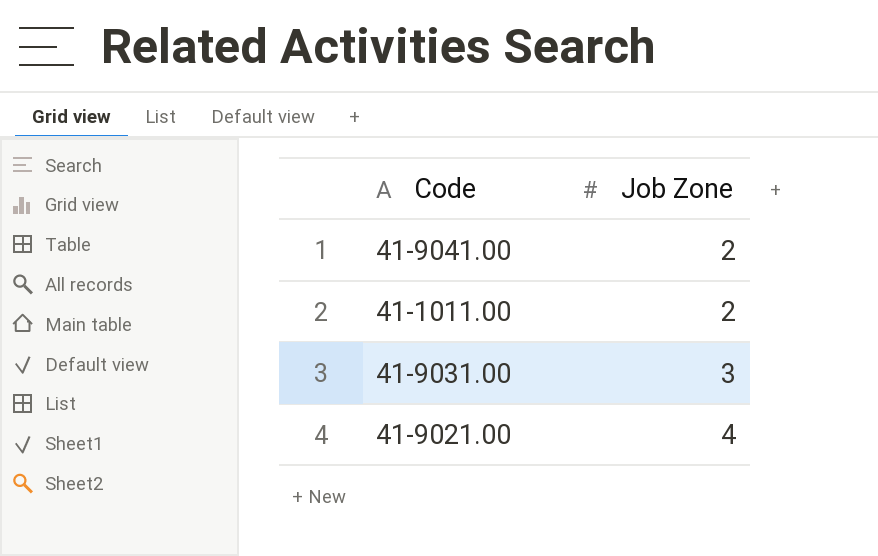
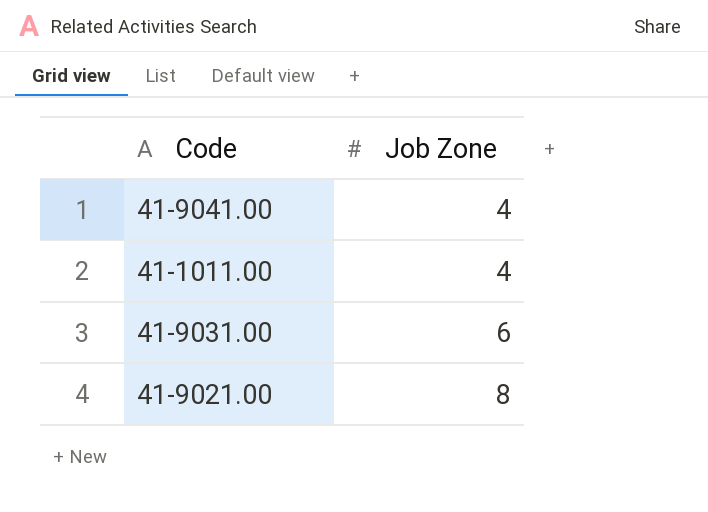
41-9041.00 | Job Zone: 2 -> 4
41-1011.00 | Job Zone: 2 -> 4
41-9031.00 | Job Zone: 3 -> 6
41-9021.00 | Job Zone: 4 -> 8

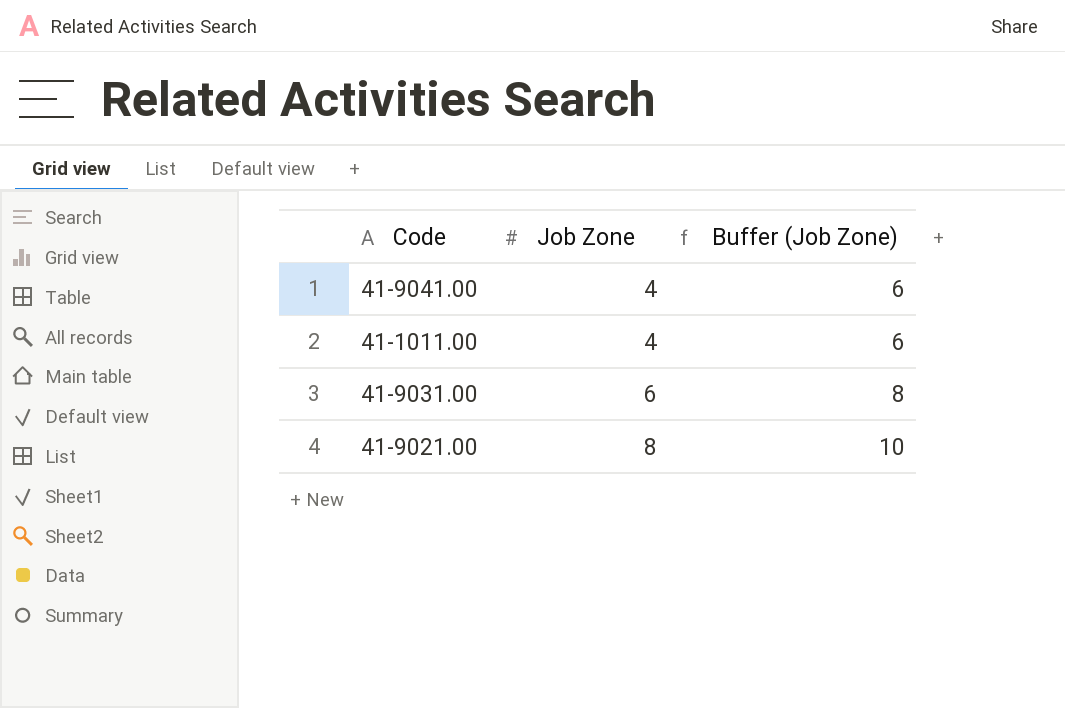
column Buffer (Job Zone) | formula: none -> [Job Zone] + 2

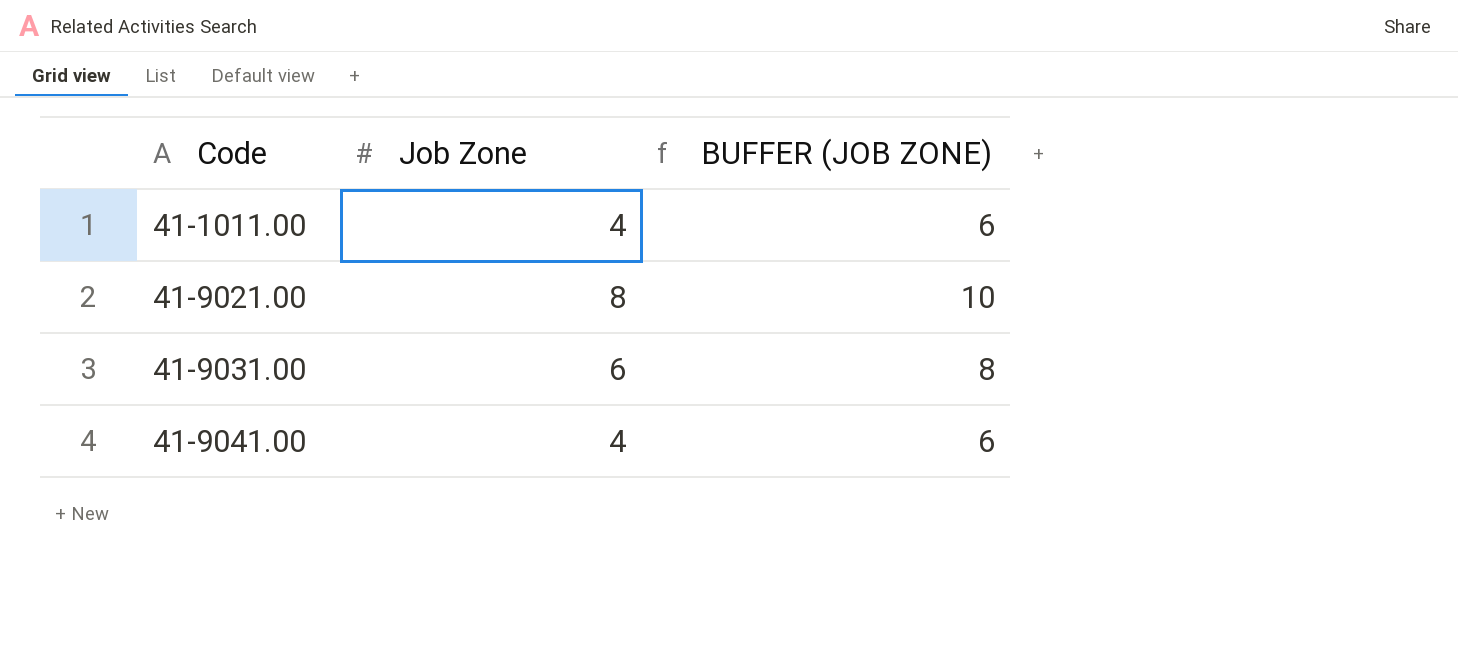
row order: Job Zone ascending -> Code ascending
column name: Buffer (Job Zone) -> BUFFER (JOB ZONE)

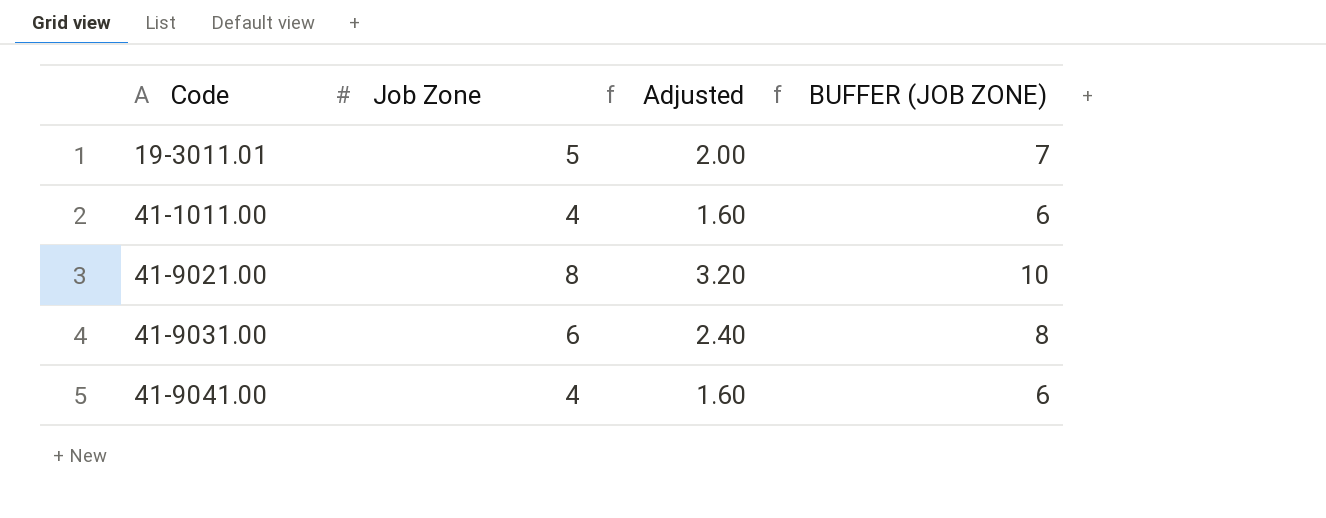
column Adjusted | formula: none -> [Job Zone] * 0.4
row 19-3011.01: none -> 5 | 2.00 | 7

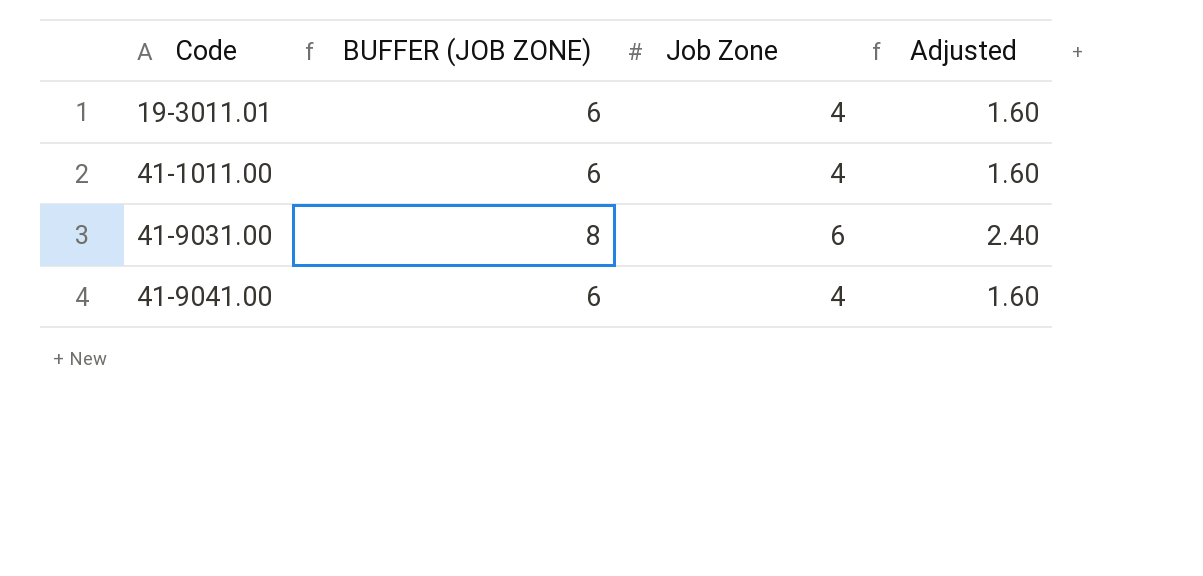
column BUFFER (JOB ZONE) | position: 4 -> 2
row 41-9021.00: 8 | 3.20 | 10 -> none
19-3011.01 | BUFFER (JOB ZONE): 7 -> 6
19-3011.01 | Job Zone: 5 -> 4
19-3011.01 | Adjusted: 2.00 -> 1.60

